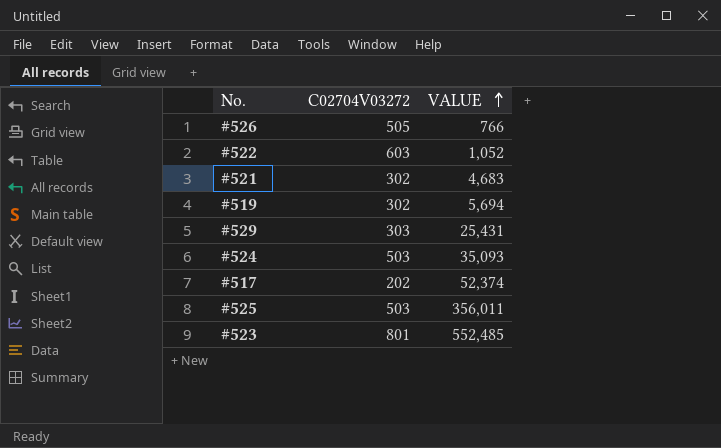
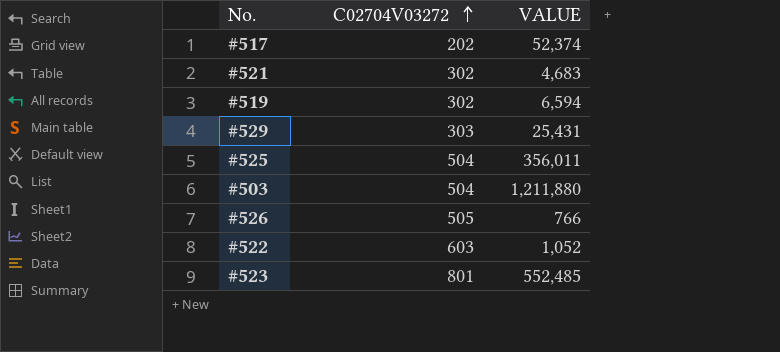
row order: VALUE ascending -> C02704V03272 ascending
row #524: 503 | 35,093 -> none
#519 | VALUE: 5,694 -> 6,594
#525 | C02704V03272: 503 -> 504
row #503: none -> 504 | 1,211,880

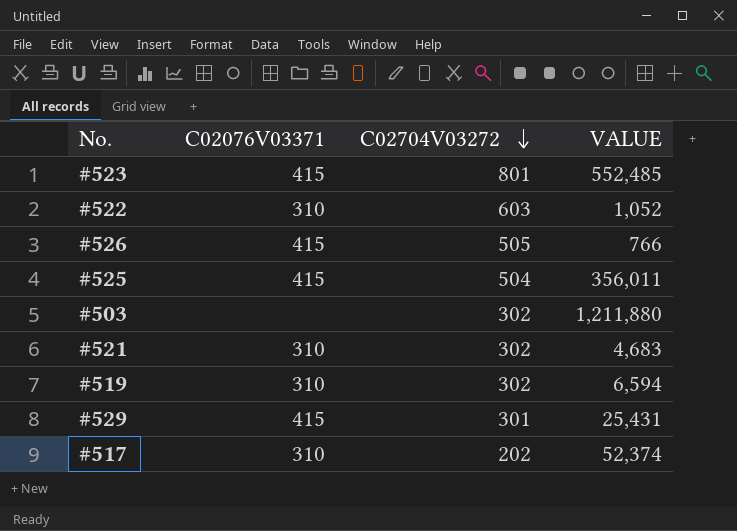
row order: C02704V03272 ascending -> C02704V03272 descending
column C02076V03371 | position: none -> 2
#503 | C02704V03272: 504 -> 302
#529 | C02704V03272: 303 -> 301

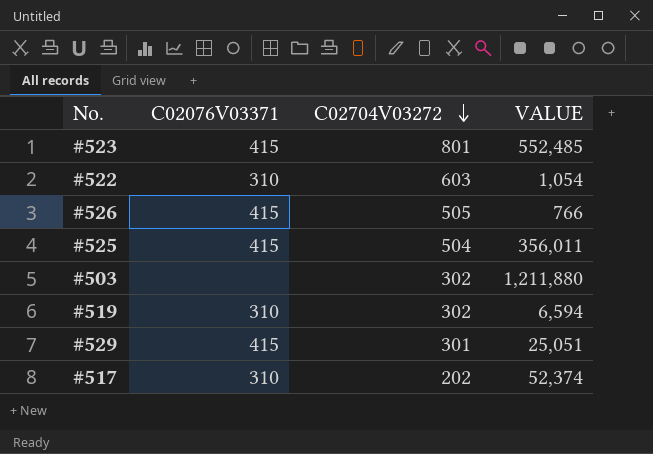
row #521: 310 | 302 | 4,683 -> none
#522 | VALUE: 1,052 -> 1,054
#529 | VALUE: 25,431 -> 25,051

